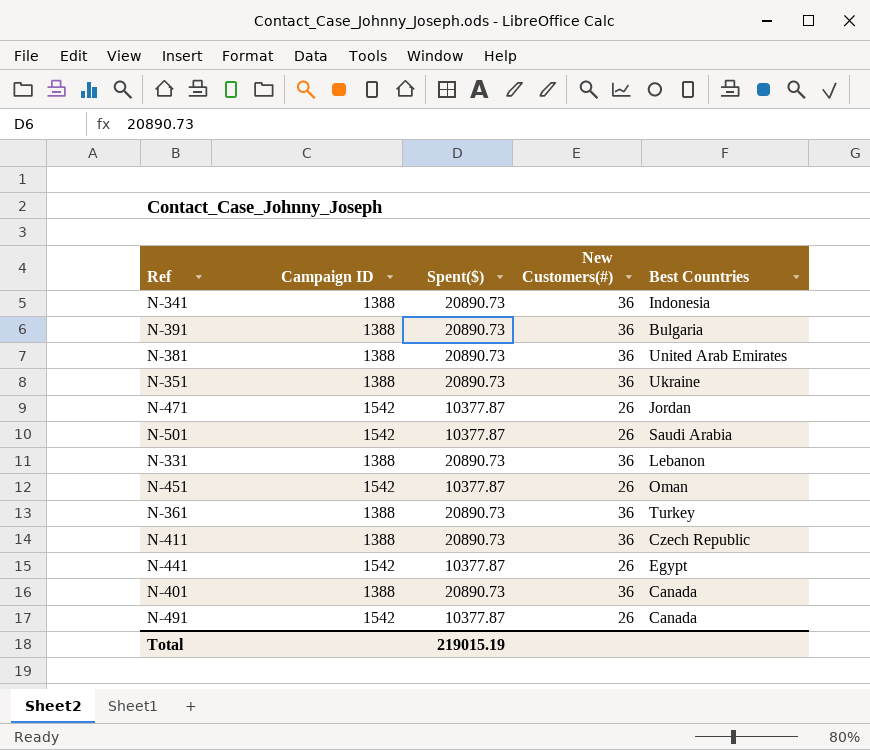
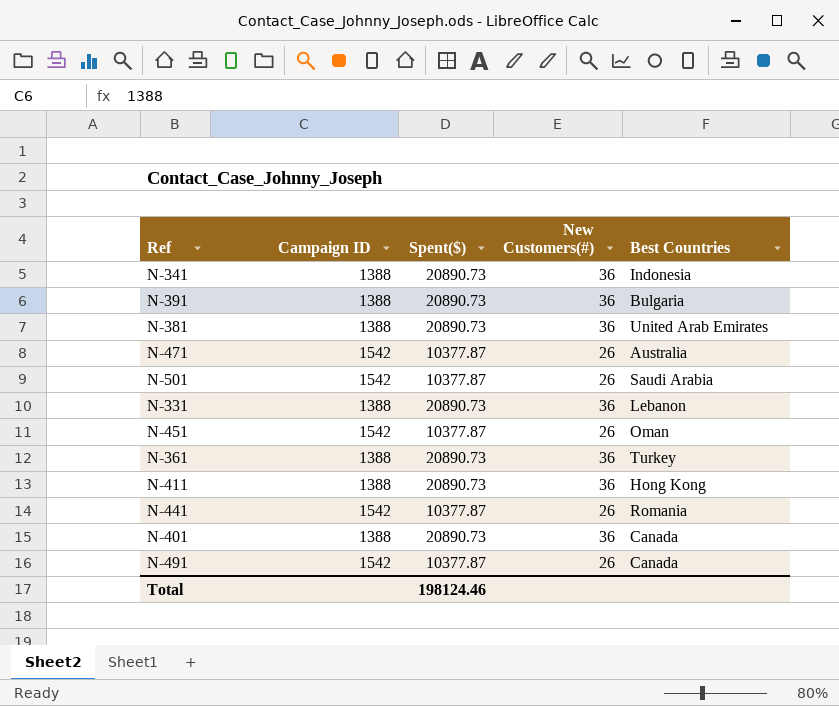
row N-351: 1388 | 20890.73 | 36 | Ukraine -> none
N-471 | Best Countries: Jordan -> Australia
N-411 | Best Countries: Czech Republic -> Hong Kong
N-441 | Best Countries: Egypt -> Romania
Total | Spent($): 219015.19 -> 198124.46

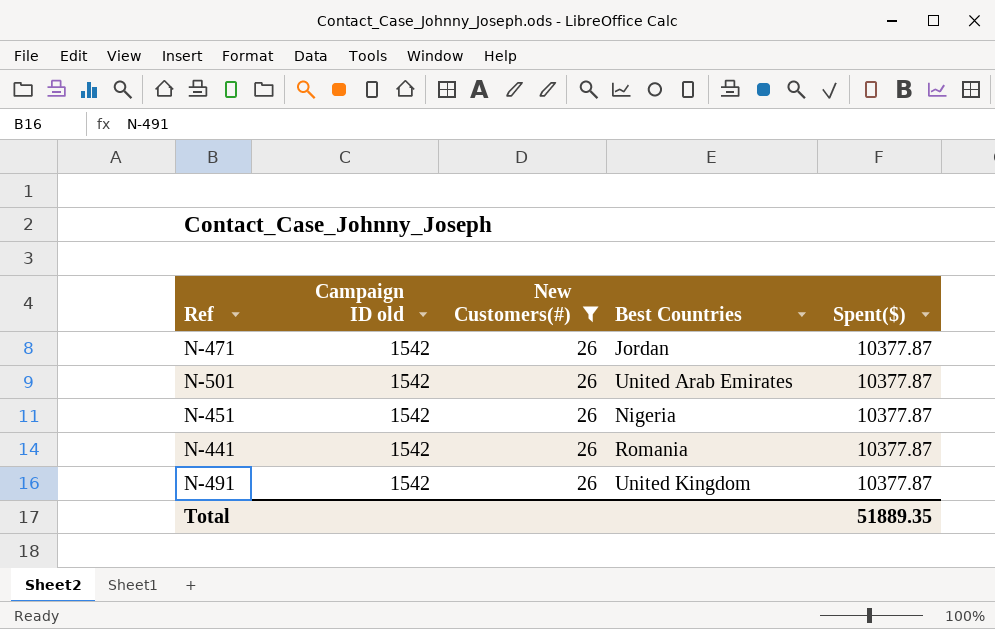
filter: none -> New Customers(#) = 26
column name: Campaign ID -> Campaign ID old
column Spent($) | position: 3 -> 5
N-471 | Best Countries: Australia -> Jordan
N-501 | Best Countries: Saudi Arabia -> United Arab Emirates
N-451 | Best Countries: Oman -> Nigeria
N-491 | Best Countries: Canada -> United Kingdom
Total | Spent($): 198124.46 -> 51889.35

